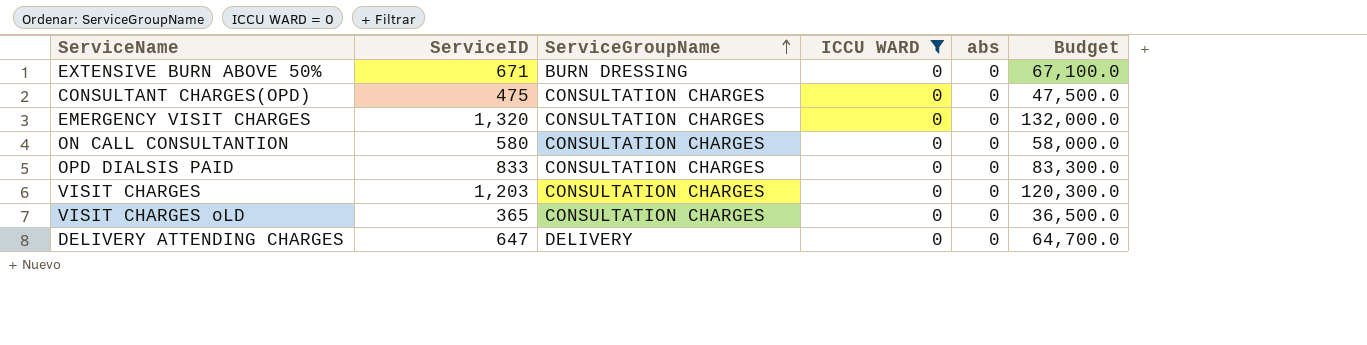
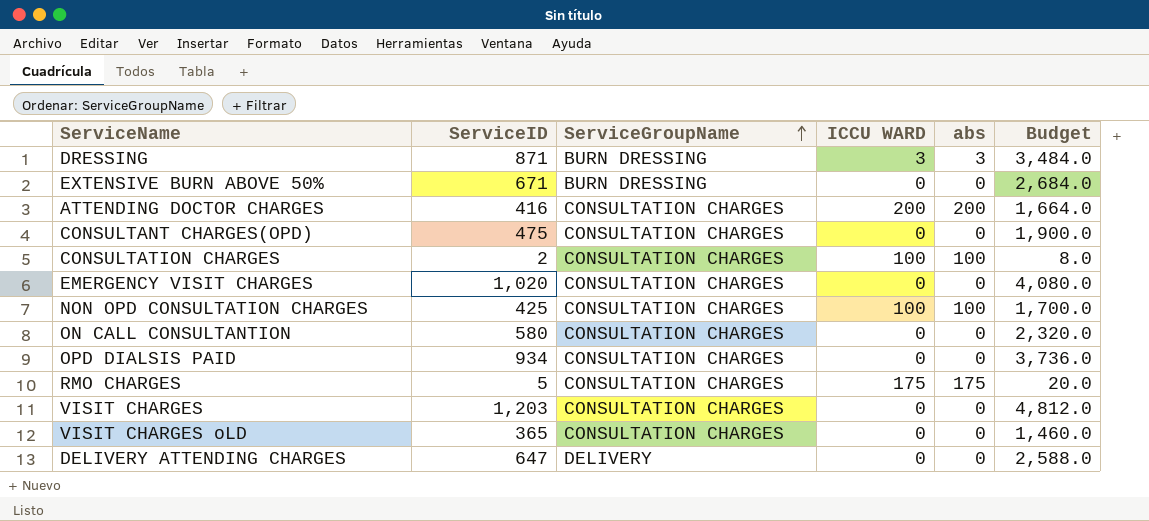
filter: ICCU WARD = 0 -> none
column Budget | formula: [ServiceID] * 100 -> [ServiceID] * 4
EMERGENCY VISIT CHARGES | ServiceID: 1,320 -> 1,020
OPD DIALSIS PAID | ServiceID: 833 -> 934

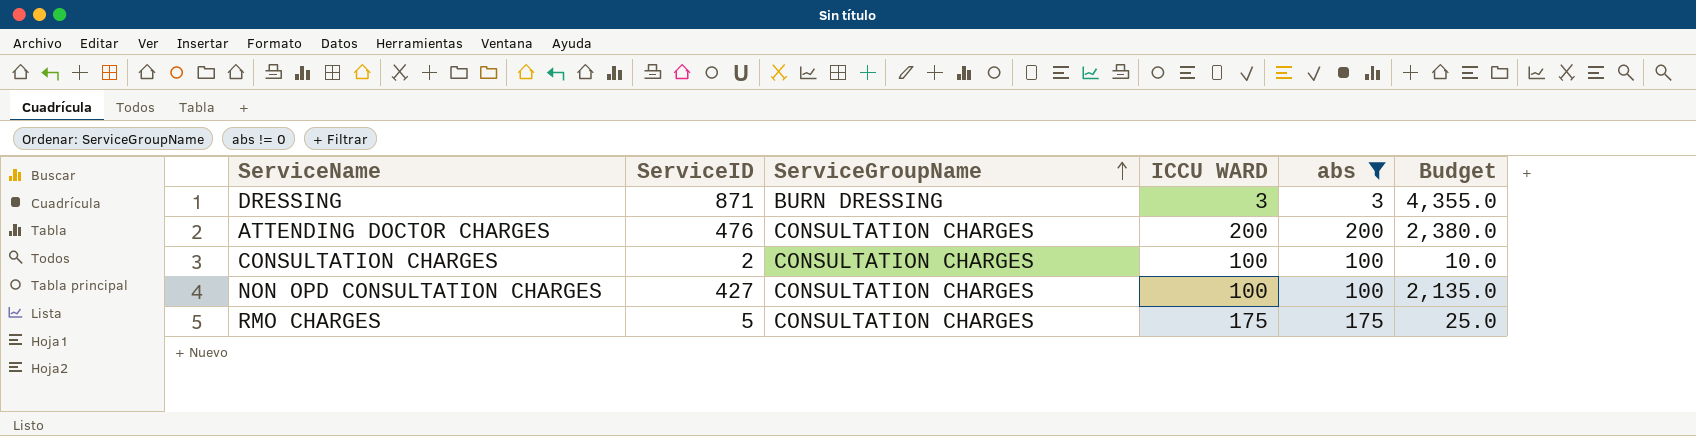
filter: none -> abs != 0
column Budget | formula: [ServiceID] * 4 -> [ServiceID] * 5
ATTENDING DOCTOR CHARGES | ServiceID: 416 -> 476
NON OPD CONSULTATION CHARGES | ServiceID: 425 -> 427

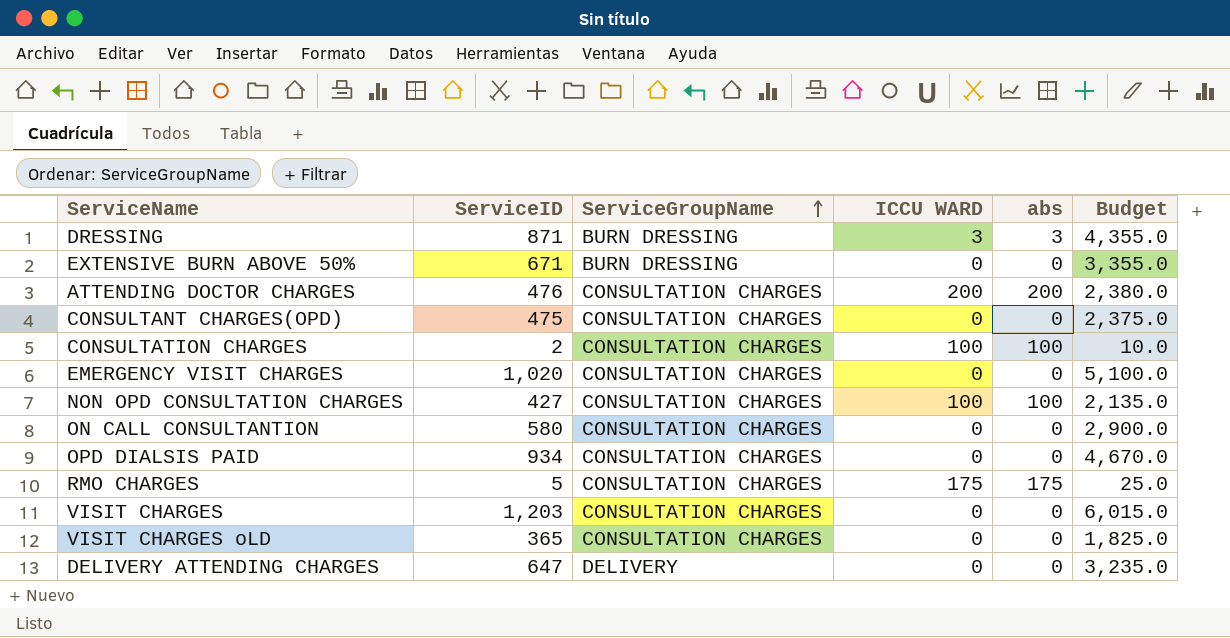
filter: abs != 0 -> none

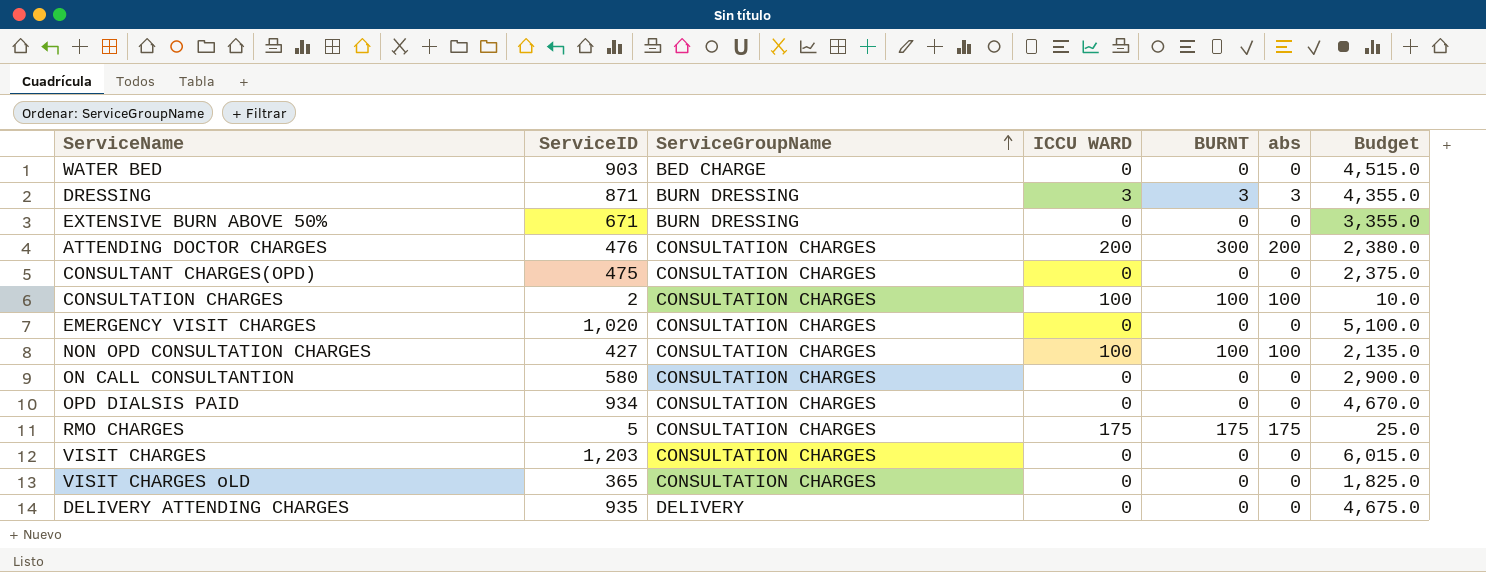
column BURNT | position: none -> 5
row WATER BED: none -> 903 | BED CHARGE | 0 | 0 | 0 | 4,515.0
DELIVERY ATTENDING CHARGES | ServiceID: 647 -> 935
DELIVERY ATTENDING CHARGES | Budget: 3,235.0 -> 4,675.0

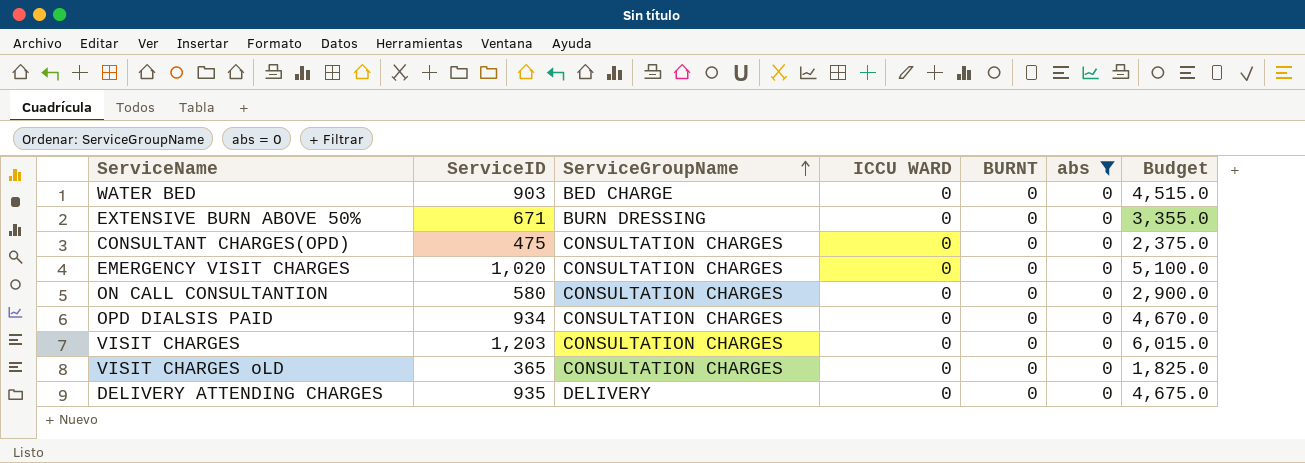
filter: none -> abs = 0

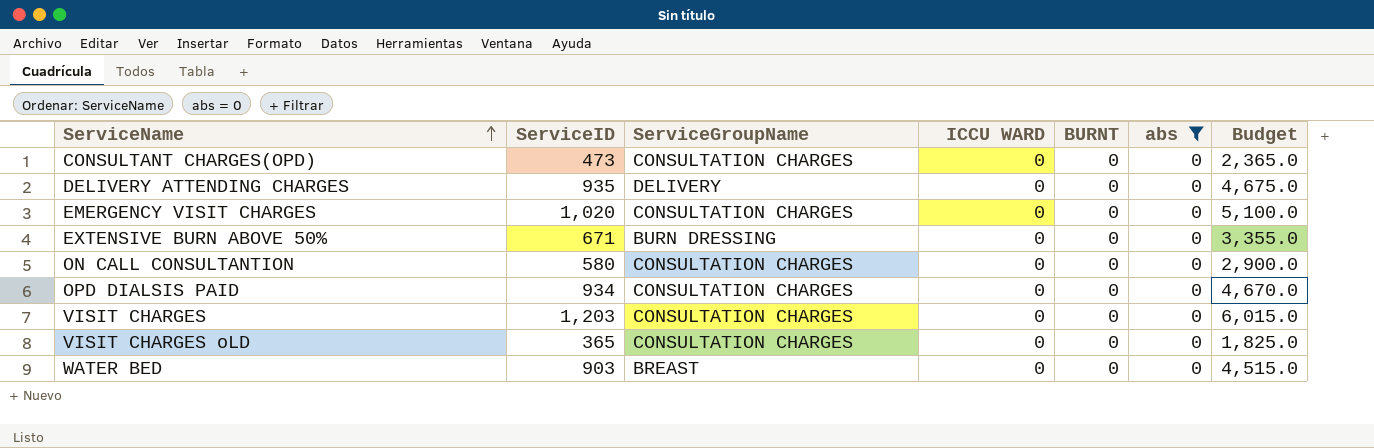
row order: ServiceGroupName ascending -> ServiceName ascending
CONSULTANT CHARGES(OPD) | ServiceID: 475 -> 473
CONSULTANT CHARGES(OPD) | Budget: 2,375.0 -> 2,365.0
WATER BED | ServiceGroupName: BED CHARGE -> BREAST

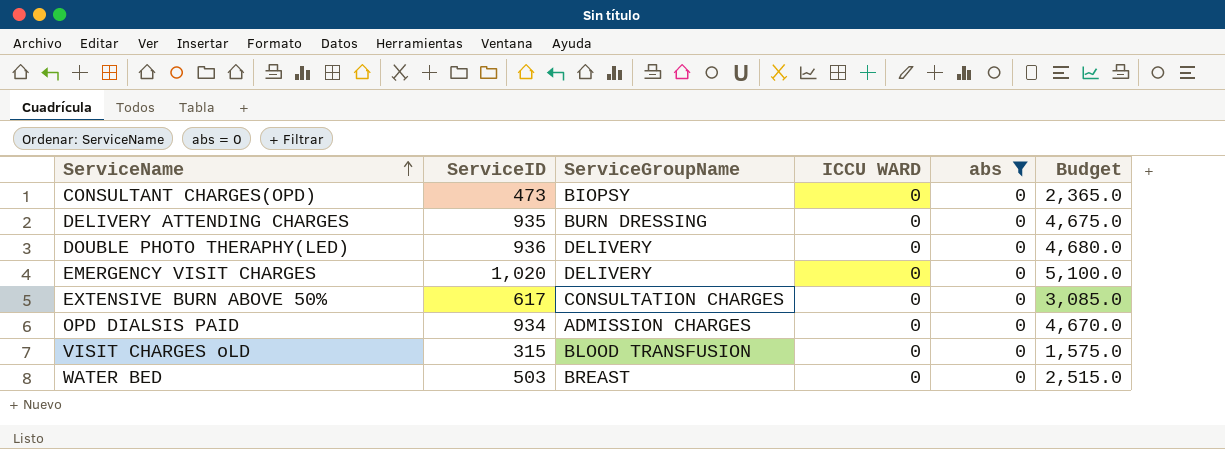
column BURNT | position: 5 -> none
row ON CALL CONSULTANTION: 580 | CONSULTATION CHARGES | 0 | 0 | 0 | 2,900.0 -> none
row VISIT CHARGES: 1,203 | CONSULTATION CHARGES | 0 | 0 | 0 | 6,015.0 -> none
CONSULTANT CHARGES(OPD) | ServiceGroupName: CONSULTATION CHARGES -> BIOPSY
DELIVERY ATTENDING CHARGES | ServiceGroupName: DELIVERY -> BURN DRESSING
row DOUBLE PHOTO THERAPHY(LED): none -> 936 | DELIVERY | 0 | 0 | 4,680.0
EMERGENCY VISIT CHARGES | ServiceGroupName: CONSULTATION CHARGES -> DELIVERY
EXTENSIVE BURN ABOVE 50% | ServiceID: 671 -> 617
EXTENSIVE BURN ABOVE 50% | ServiceGroupName: BURN DRESSING -> CONSULTATION CHARGES
EXTENSIVE BURN ABOVE 50% | Budget: 3,355.0 -> 3,085.0
OPD DIALSIS PAID | ServiceGroupName: CONSULTATION CHARGES -> ADMISSION CHARGES
VISIT CHARGES oLD | ServiceID: 365 -> 315
VISIT CHARGES oLD | ServiceGroupName: CONSULTATION CHARGES -> BLOOD TRANSFUSION
VISIT CHARGES oLD | Budget: 1,825.0 -> 1,575.0
WATER BED | ServiceID: 903 -> 503
WATER BED | Budget: 4,515.0 -> 2,515.0

